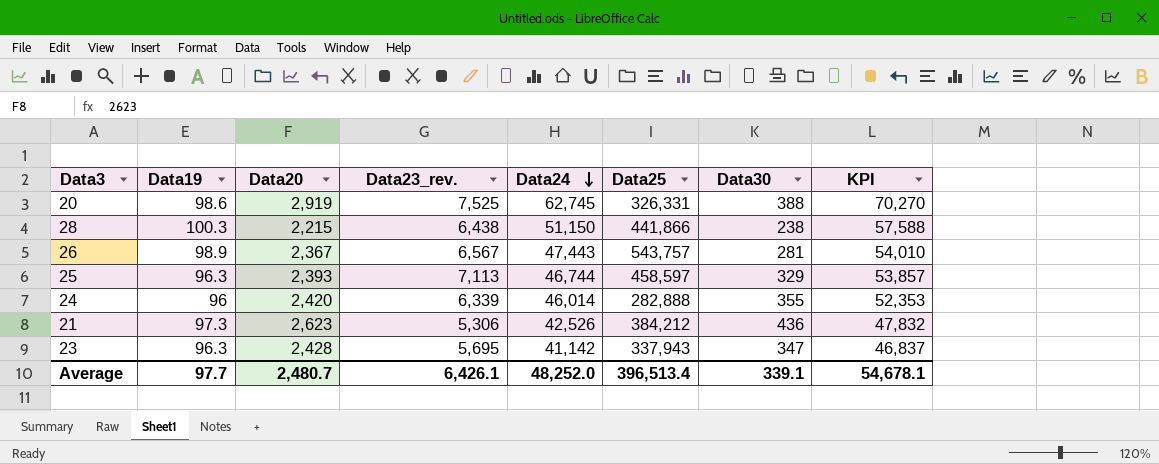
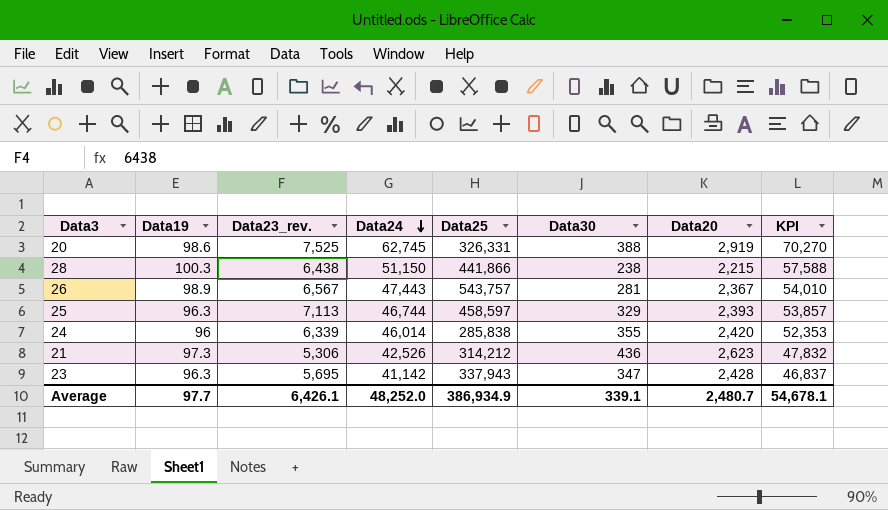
column Data20 | position: 3 -> 7
24 | Data25: 282,888 -> 285,838
21 | Data25: 384,212 -> 314,212
Average | Data25: 396,513.4 -> 386,934.9

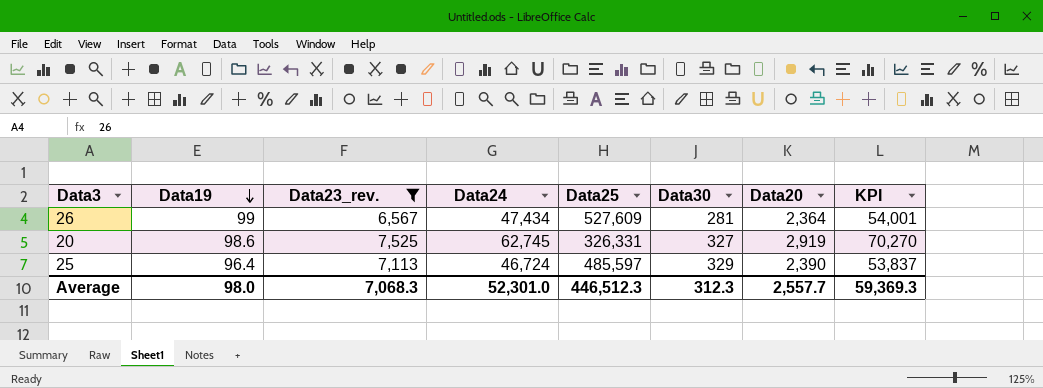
filter: none -> Data23_rev. >= 6,567
row order: Data24 descending -> Data19 descending
26 | Data19: 98.9 -> 99
26 | Data24: 47,443 -> 47,434
26 | Data25: 543,757 -> 527,609
26 | Data20: 2,367 -> 2,364
26 | KPI: 54,010 -> 54,001
20 | Data30: 388 -> 327
25 | Data19: 96.3 -> 96.4
25 | Data24: 46,744 -> 46,724
25 | Data25: 458,597 -> 485,597
25 | Data20: 2,393 -> 2,390
25 | KPI: 53,857 -> 53,837
Average | Data19: 97.7 -> 98.0
Average | Data23_rev.: 6,426.1 -> 7,068.3
Average | Data24: 48,252.0 -> 52,301.0
Average | Data25: 386,934.9 -> 446,512.3
Average | Data30: 339.1 -> 312.3
Average | Data20: 2,480.7 -> 2,557.7
Average | KPI: 54,678.1 -> 59,369.3

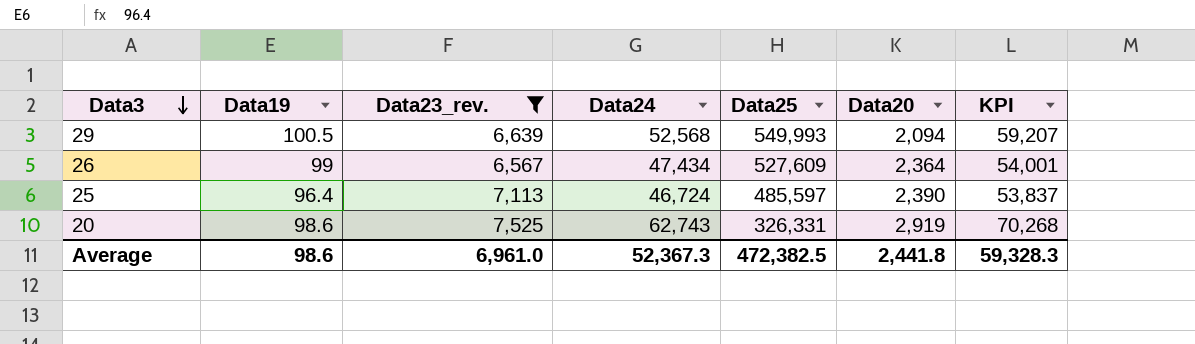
row order: Data19 descending -> Data3 descending
column Data30 | position: 6 -> none
row 29: none -> 100.5 | 6,639 | 52,568 | 549,993 | 2,094 | 59,207
20 | Data24: 62,745 -> 62,743
20 | KPI: 70,270 -> 70,268
Average | Data19: 98.0 -> 98.6
Average | Data23_rev.: 7,068.3 -> 6,961.0
Average | Data24: 52,301.0 -> 52,367.3
Average | Data25: 446,512.3 -> 472,382.5
Average | Data20: 2,557.7 -> 2,441.8
Average | KPI: 59,369.3 -> 59,328.3

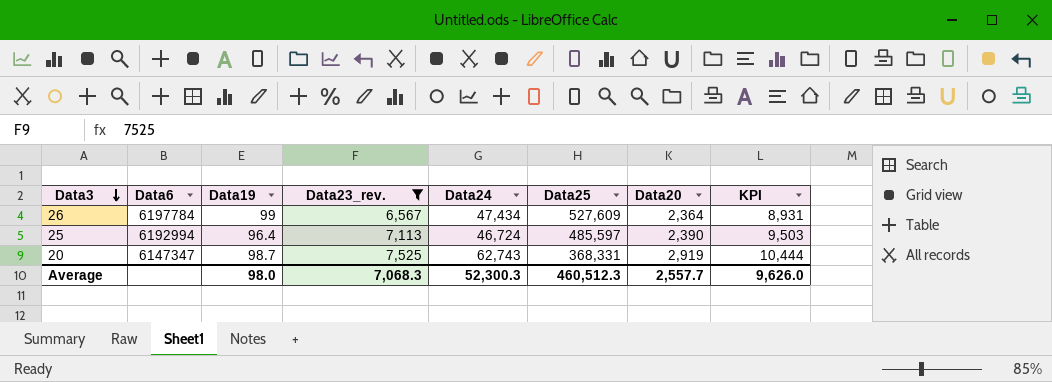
column Data6 | position: none -> 2
column KPI | formula: [Data23_rev.] + [Data24] -> [Data23_rev.] + [Data20]
row 29: 100.5 | 6,639 | 52,568 | 549,993 | 2,094 | 59,207 -> none
20 | Data19: 98.6 -> 98.7
20 | Data25: 326,331 -> 368,331
Average | Data19: 98.6 -> 98.0
Average | Data23_rev.: 6,961.0 -> 7,068.3
Average | Data24: 52,367.3 -> 52,300.3
Average | Data25: 472,382.5 -> 460,512.3
Average | Data20: 2,441.8 -> 2,557.7
Average | KPI: 59,328.3 -> 9,626.0

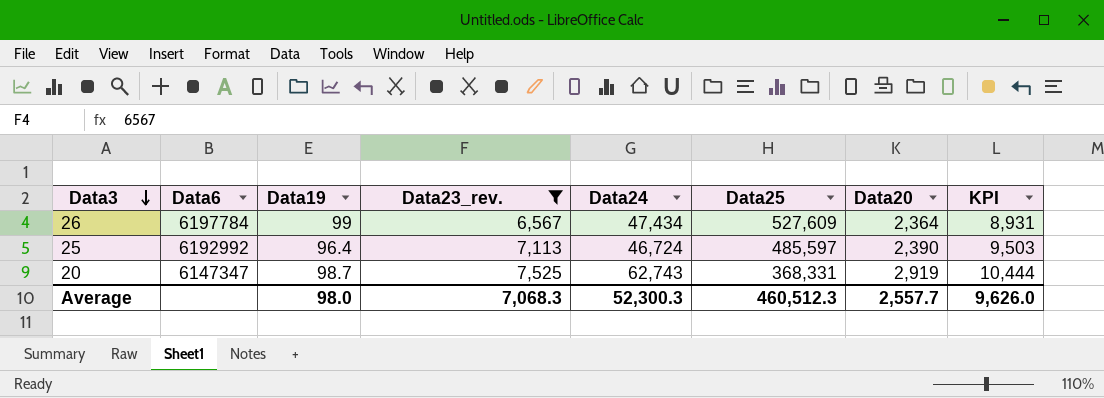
25 | Data6: 6192994 -> 6192992

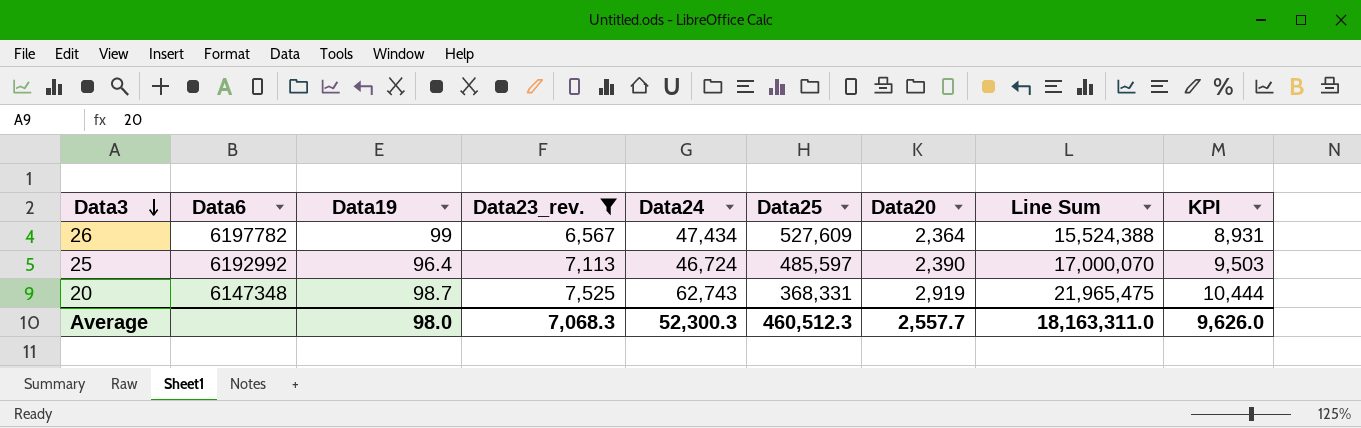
column Line Sum | formula: none -> [Data23_rev.] * [Data20]
26 | Data6: 6197784 -> 6197782
20 | Data6: 6147347 -> 6147348

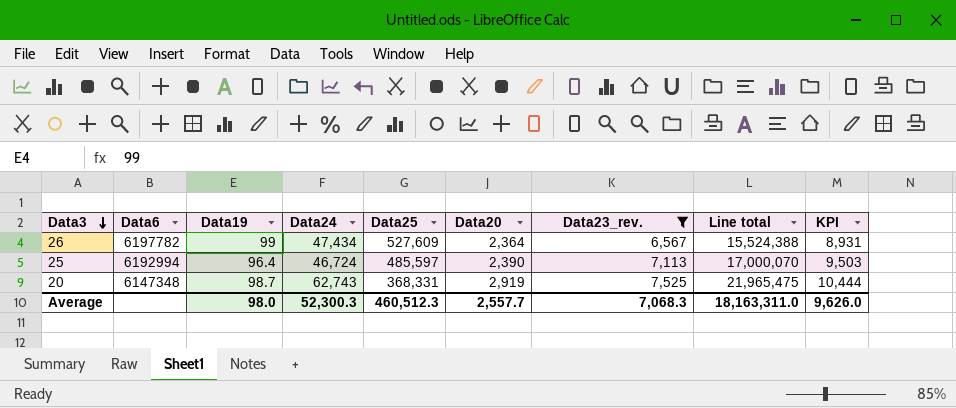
column Data23_rev. | position: 4 -> 7
column name: Line Sum -> Line total
25 | Data6: 6192992 -> 6192994

